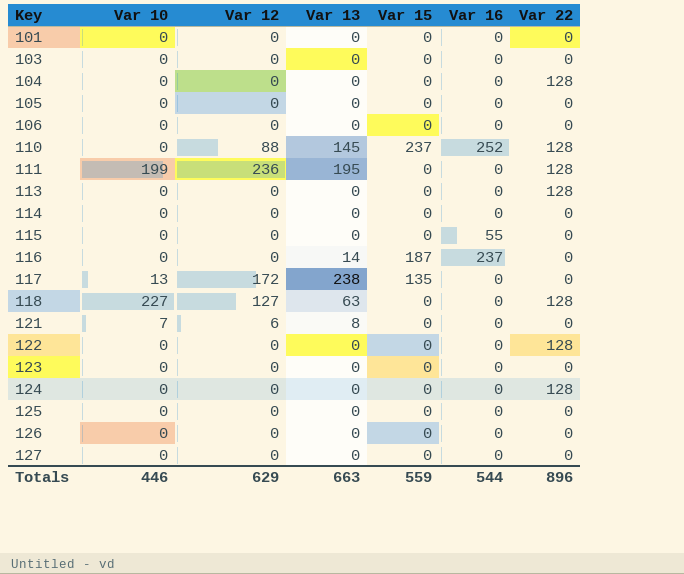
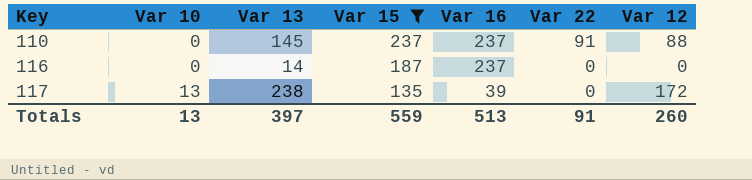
filter: none -> Var 15 != 0
column Var 12 | position: 3 -> 7
110 | Var 16: 252 -> 237
110 | Var 22: 128 -> 91
117 | Var 16: 0 -> 39
Totals | Var 10: 446 -> 13
Totals | Var 13: 663 -> 397
Totals | Var 16: 544 -> 513
Totals | Var 22: 896 -> 91
Totals | Var 12: 629 -> 260

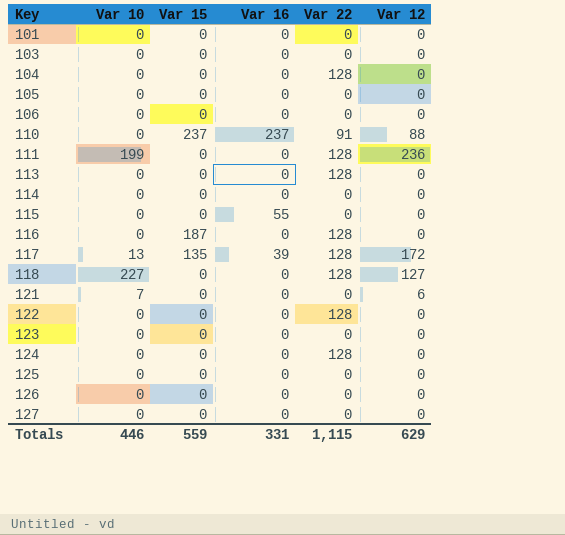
filter: Var 15 != 0 -> none
column Var 13 | position: 3 -> none
116 | Var 16: 237 -> 0
116 | Var 22: 0 -> 128
117 | Var 22: 0 -> 128
Totals | Var 10: 13 -> 446
Totals | Var 16: 513 -> 331
Totals | Var 22: 91 -> 1,115
Totals | Var 12: 260 -> 629

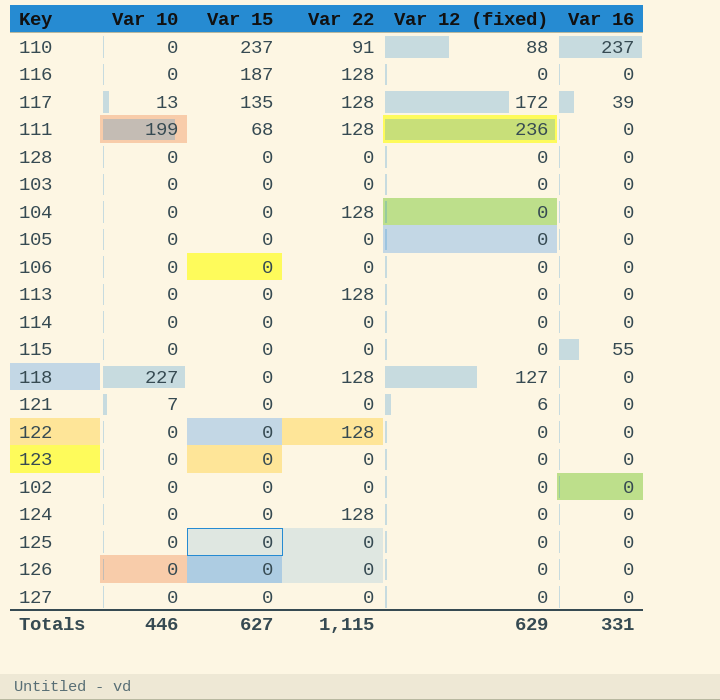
row order: Key ascending -> Var 15 descending
column name: Var 12 -> Var 12 (fixed)
column Var 16 | position: 4 -> 6
row 101: 0 | 0 | 0 | 0 | 0 -> none
111 | Var 15: 0 -> 68
row 128: none -> 0 | 0 | 0 | 0 | 0
row 102: none -> 0 | 0 | 0 | 0 | 0
Totals | Var 15: 559 -> 627

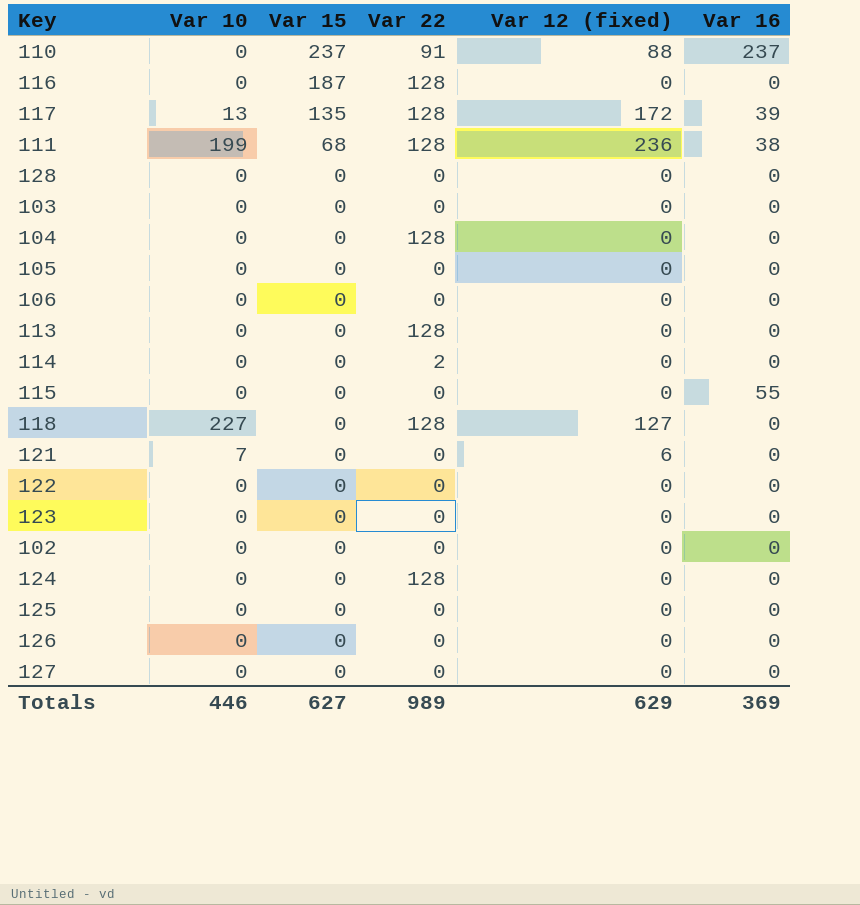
111 | Var 16: 0 -> 38
114 | Var 22: 0 -> 2
122 | Var 22: 128 -> 0
Totals | Var 22: 1,115 -> 989
Totals | Var 16: 331 -> 369

